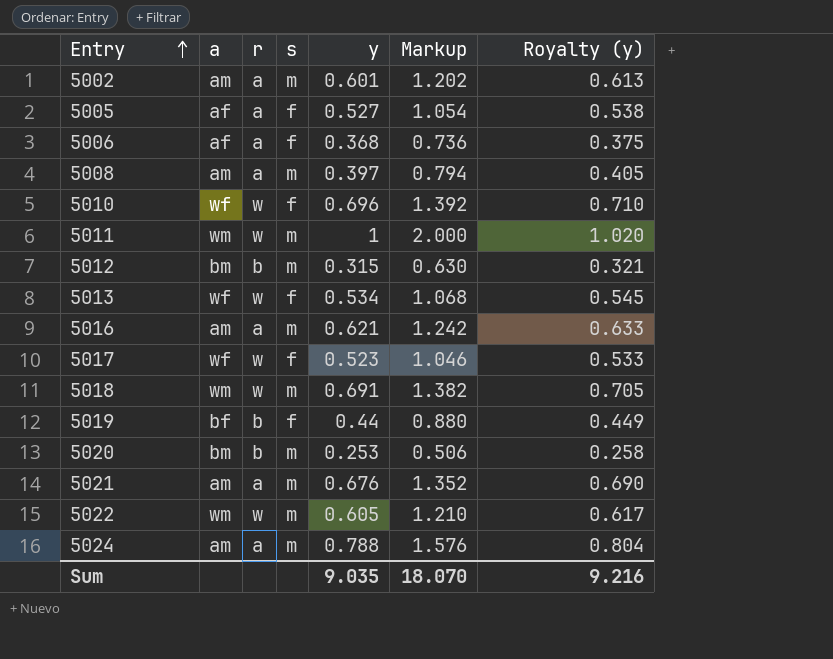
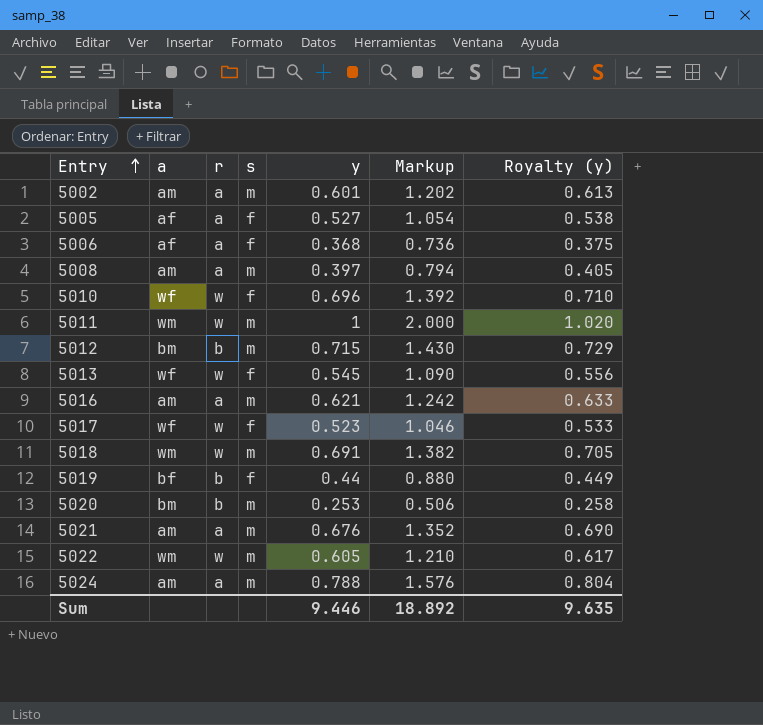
5012 | y: 0.315 -> 0.715
5012 | Markup: 0.630 -> 1.430
5012 | Royalty (y): 0.321 -> 0.729
5013 | y: 0.534 -> 0.545
5013 | Markup: 1.068 -> 1.090
5013 | Royalty (y): 0.545 -> 0.556
Sum | y: 9.035 -> 9.446
Sum | Markup: 18.070 -> 18.892
Sum | Royalty (y): 9.216 -> 9.635

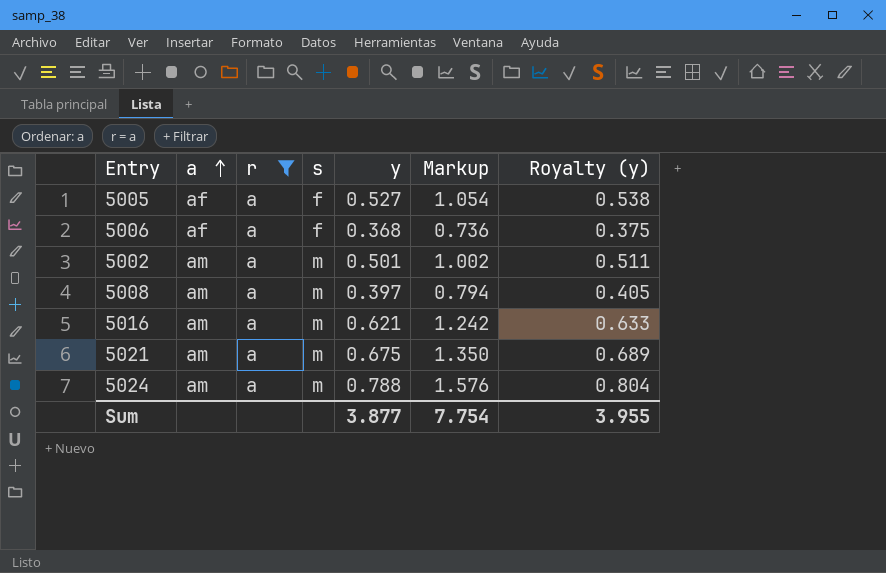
filter: none -> r = a
row order: Entry ascending -> a ascending
5002 | y: 0.601 -> 0.501
5002 | Markup: 1.202 -> 1.002
5002 | Royalty (y): 0.613 -> 0.511
5021 | y: 0.676 -> 0.675
5021 | Markup: 1.352 -> 1.350
5021 | Royalty (y): 0.690 -> 0.689
Sum | y: 9.446 -> 3.877
Sum | Markup: 18.892 -> 7.754
Sum | Royalty (y): 9.635 -> 3.955

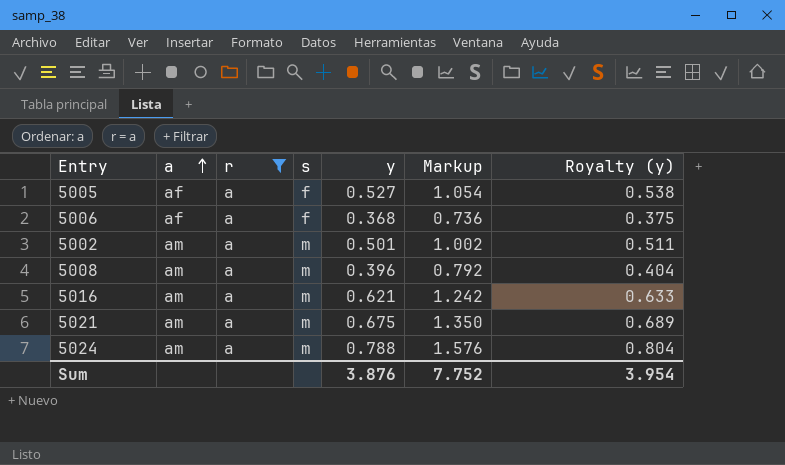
5008 | y: 0.397 -> 0.396
5008 | Markup: 0.794 -> 0.792
5008 | Royalty (y): 0.405 -> 0.404
Sum | y: 3.877 -> 3.876
Sum | Markup: 7.754 -> 7.752
Sum | Royalty (y): 3.955 -> 3.954

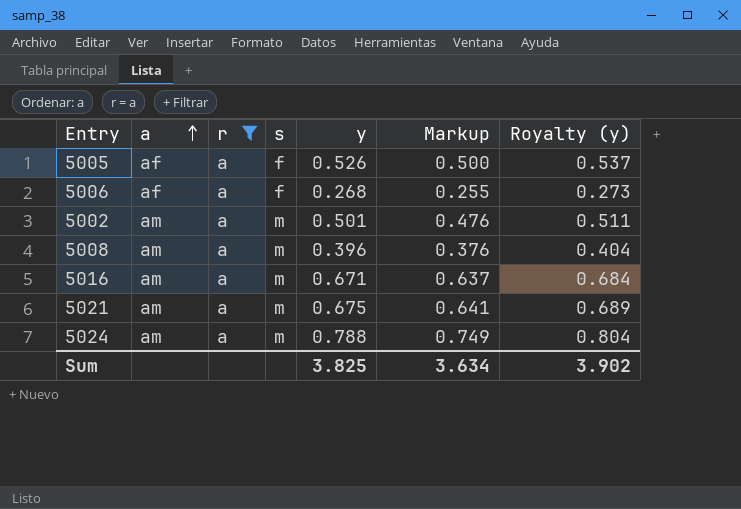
column Markup | formula: [y] * 2 -> [y] * 0.95
5005 | y: 0.527 -> 0.526
5005 | Royalty (y): 0.538 -> 0.537
5006 | y: 0.368 -> 0.268
5006 | Royalty (y): 0.375 -> 0.273
5016 | y: 0.621 -> 0.671
5016 | Royalty (y): 0.633 -> 0.684
Sum | y: 3.876 -> 3.825
Sum | Markup: 7.752 -> 3.634
Sum | Royalty (y): 3.954 -> 3.902

